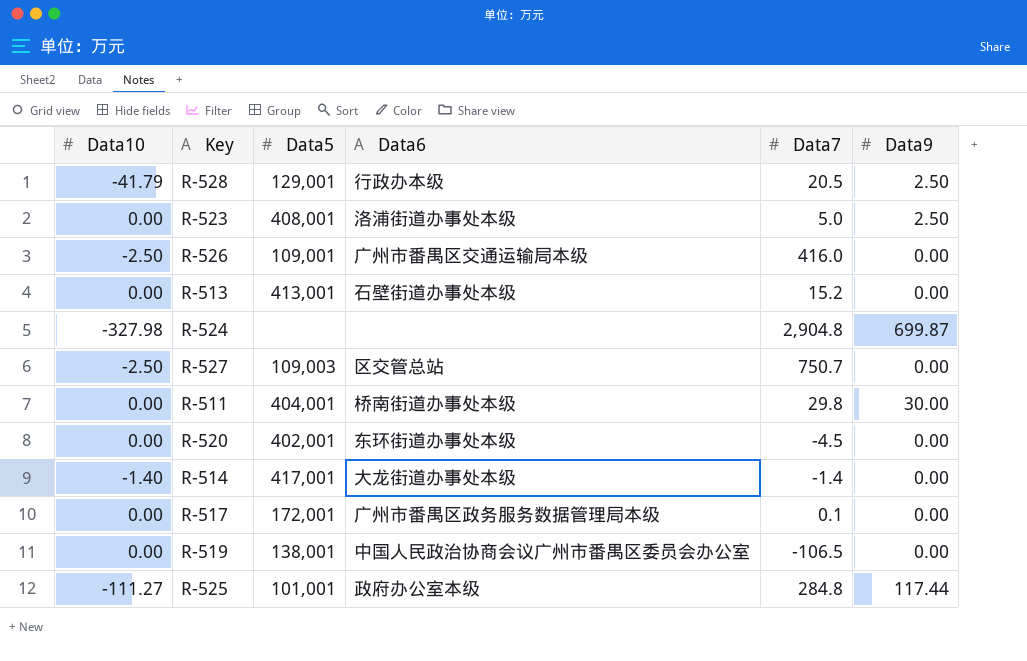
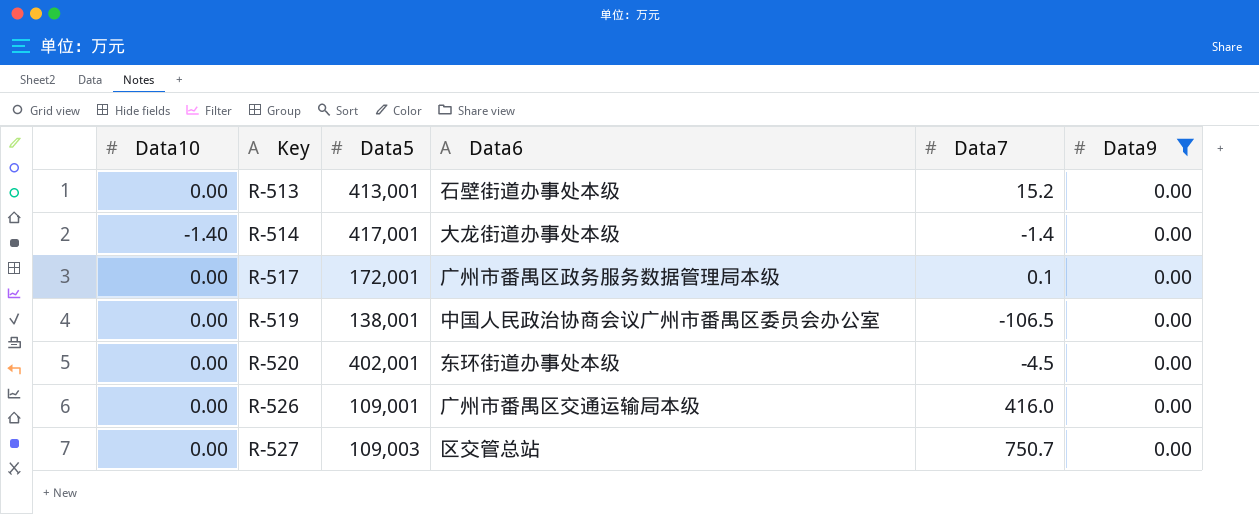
filter: none -> Data9 = 0.00
row order: none -> Key ascending
R-526 | Data10: -2.50 -> 0.00
R-527 | Data10: -2.50 -> 0.00

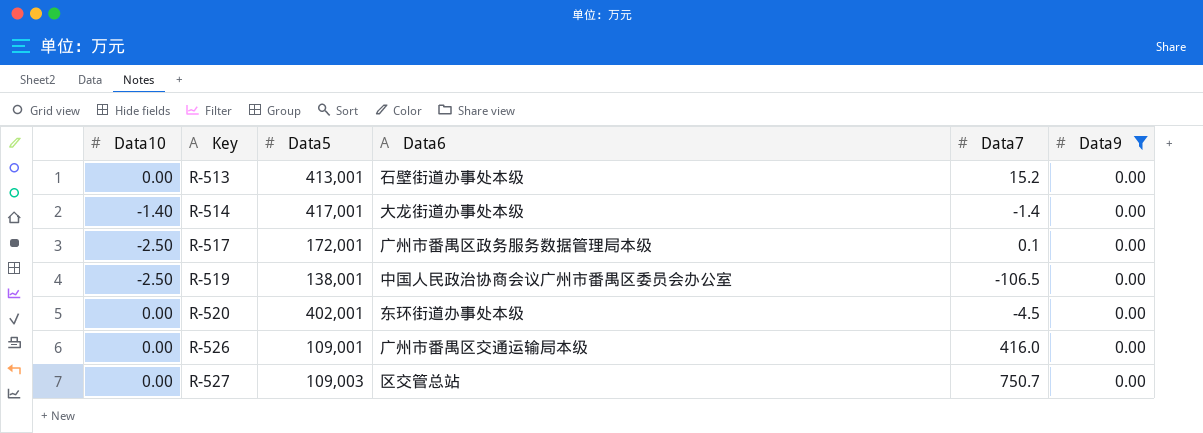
R-517 | Data10: 0.00 -> -2.50
R-519 | Data10: 0.00 -> -2.50

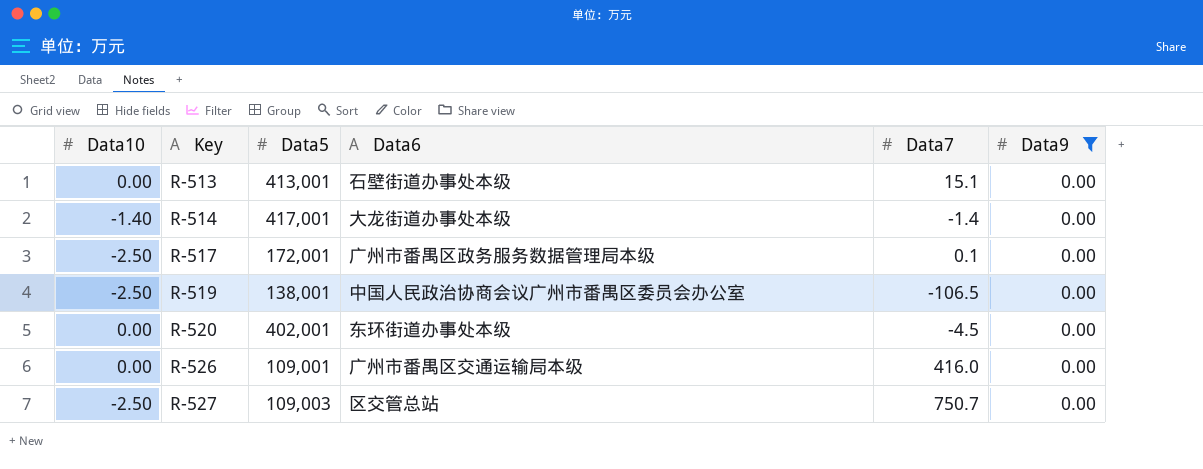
R-513 | Data7: 15.2 -> 15.1
R-527 | Data10: 0.00 -> -2.50

